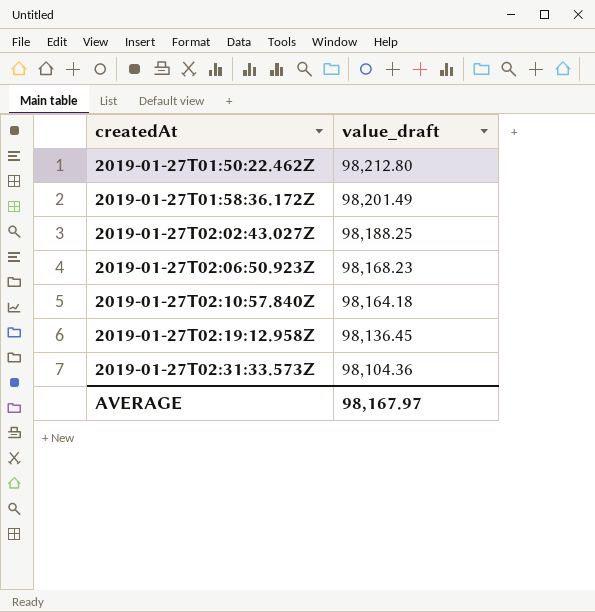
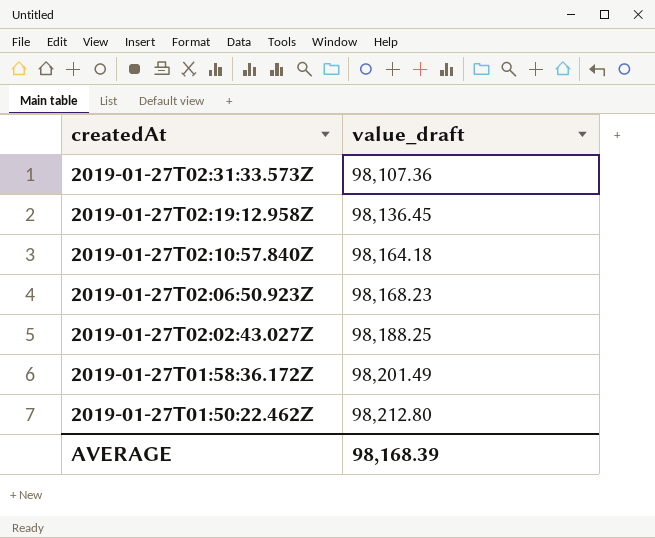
row order: createdAt ascending -> createdAt descending
2019-01-27T02:31:33.573Z | value_draft: 98,104.36 -> 98,107.36
AVERAGE | value_draft: 98,167.97 -> 98,168.39

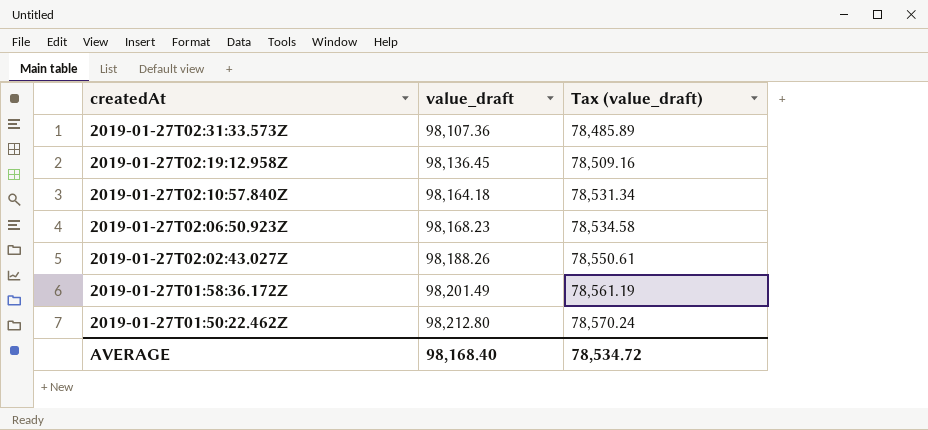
column Tax (value_draft) | formula: none -> [value_draft] * 0.8
2019-01-27T02:02:43.027Z | value_draft: 98,188.25 -> 98,188.26
AVERAGE | value_draft: 98,168.39 -> 98,168.40

